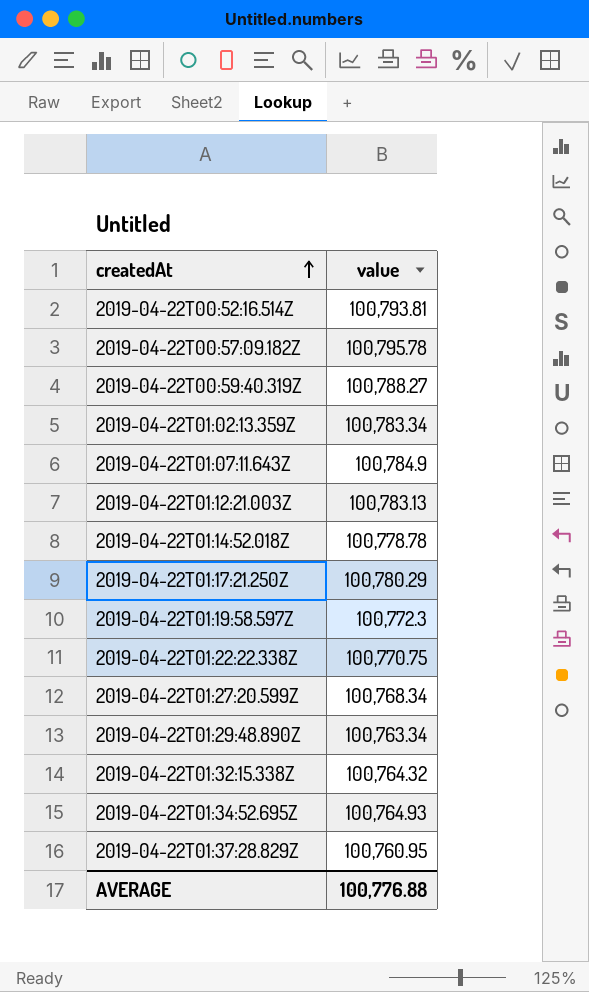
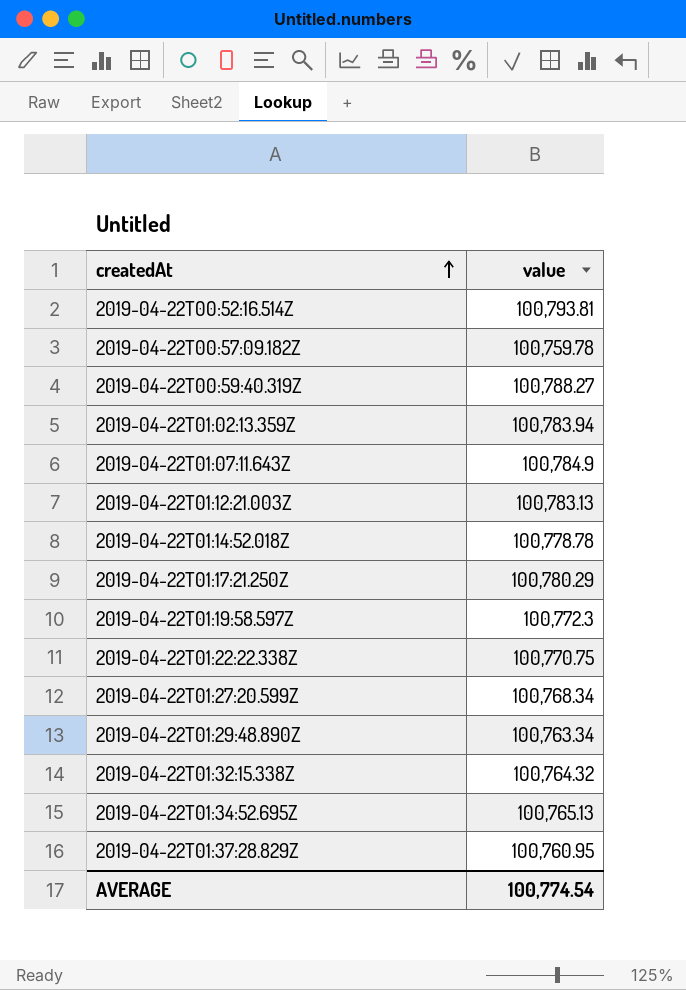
2019-04-22T00:57:09.182Z | value: 100,795.78 -> 100,759.78
2019-04-22T01:02:13.359Z | value: 100,783.34 -> 100,783.94
2019-04-22T01:34:52.695Z | value: 100,764.93 -> 100,765.13
AVERAGE | value: 100,776.88 -> 100,774.54

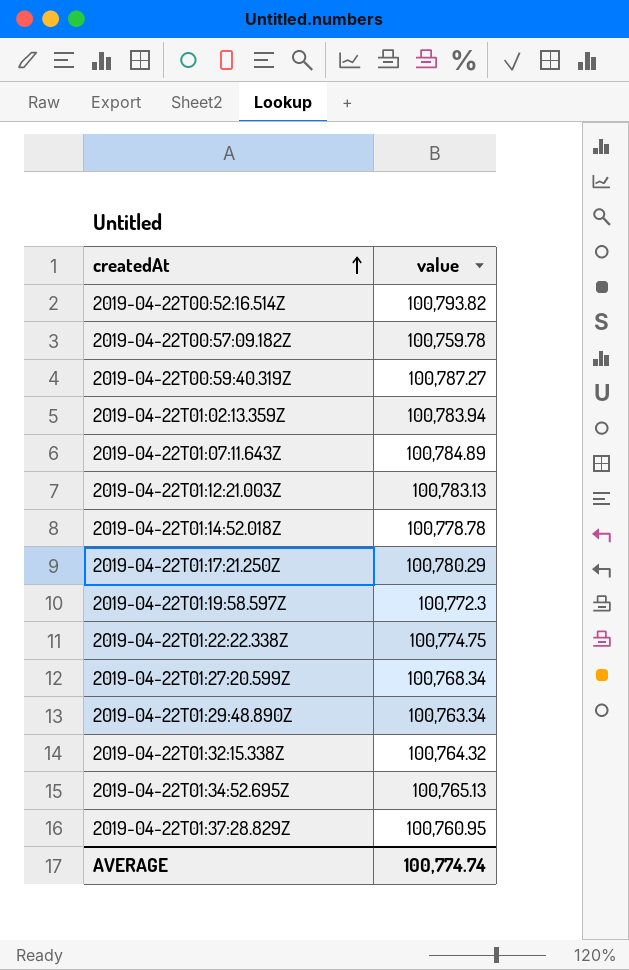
2019-04-22T00:52:16.514Z | value: 100,793.81 -> 100,793.82
2019-04-22T00:59:40.319Z | value: 100,788.27 -> 100,787.27
2019-04-22T01:07:11.643Z | value: 100,784.9 -> 100,784.89
2019-04-22T01:22:22.338Z | value: 100,770.75 -> 100,774.75
AVERAGE | value: 100,774.54 -> 100,774.74

